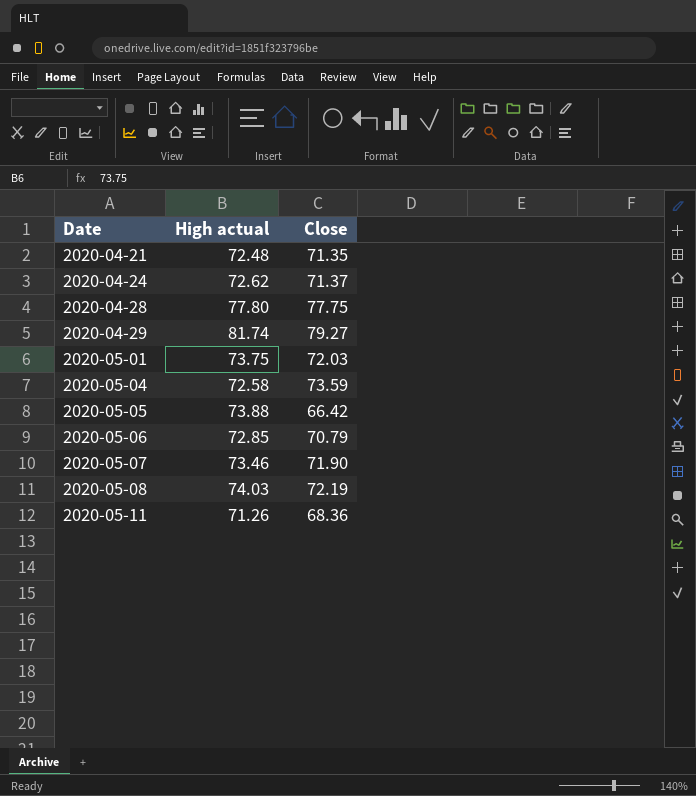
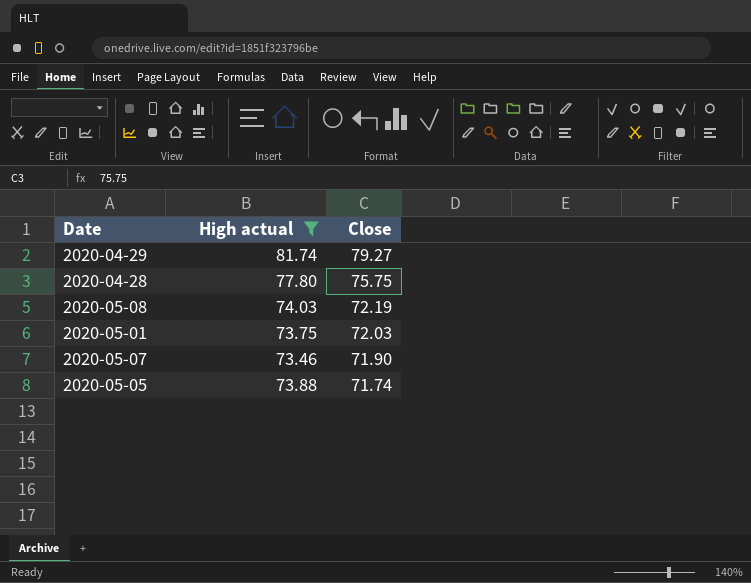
filter: none -> High actual >= 73.46
row order: Date ascending -> Close descending
2020-04-28 | Close: 77.75 -> 75.75
2020-05-05 | Close: 66.42 -> 71.74

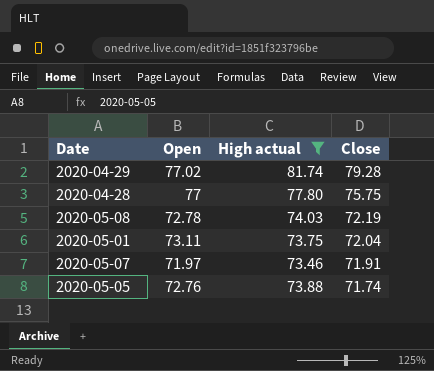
column Open | position: none -> 2
2020-04-29 | Close: 79.27 -> 79.28
2020-05-01 | Close: 72.03 -> 72.04
2020-05-07 | Close: 71.90 -> 71.91

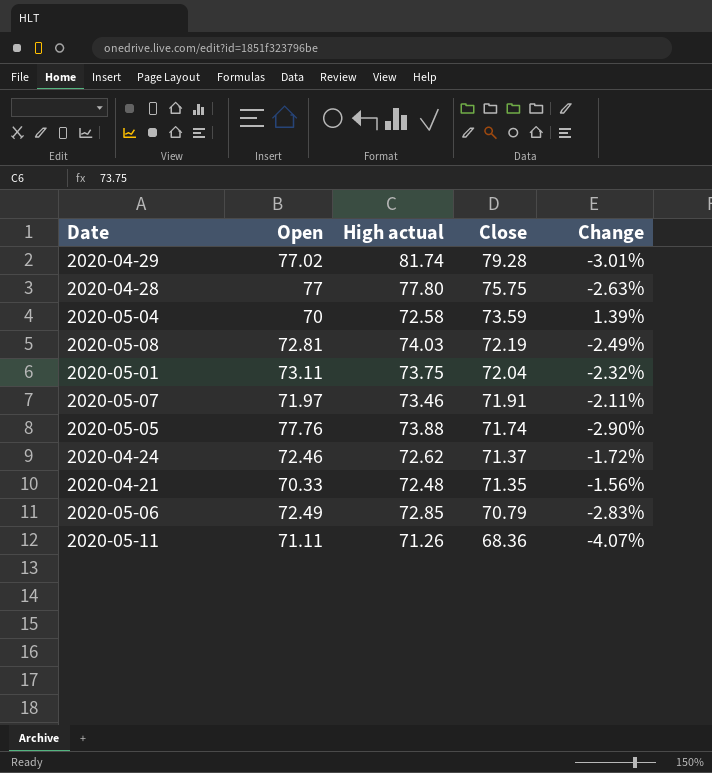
filter: High actual >= 73.46 -> none
column Change | formula: none -> ([Close] - [High actual]) / [High actual]
2020-05-08 | Open: 72.78 -> 72.81
2020-05-05 | Open: 72.76 -> 77.76

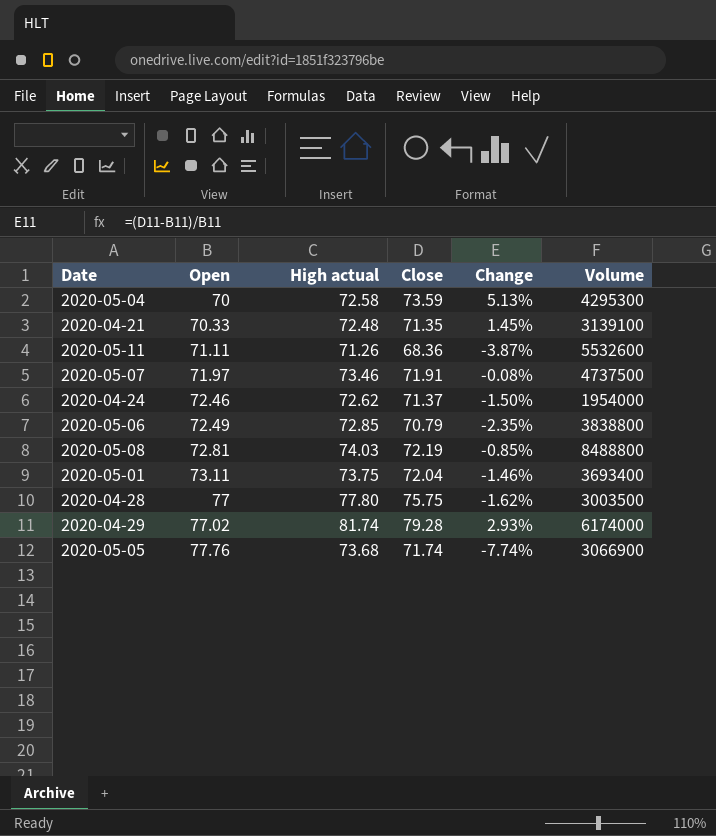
row order: Close descending -> Open ascending
column Change | formula: ([Close] - [High actual]) / [High actual] -> ([Close] - [Open]) / [Open]
column Volume | position: none -> 6
2020-05-05 | High actual: 73.88 -> 73.68

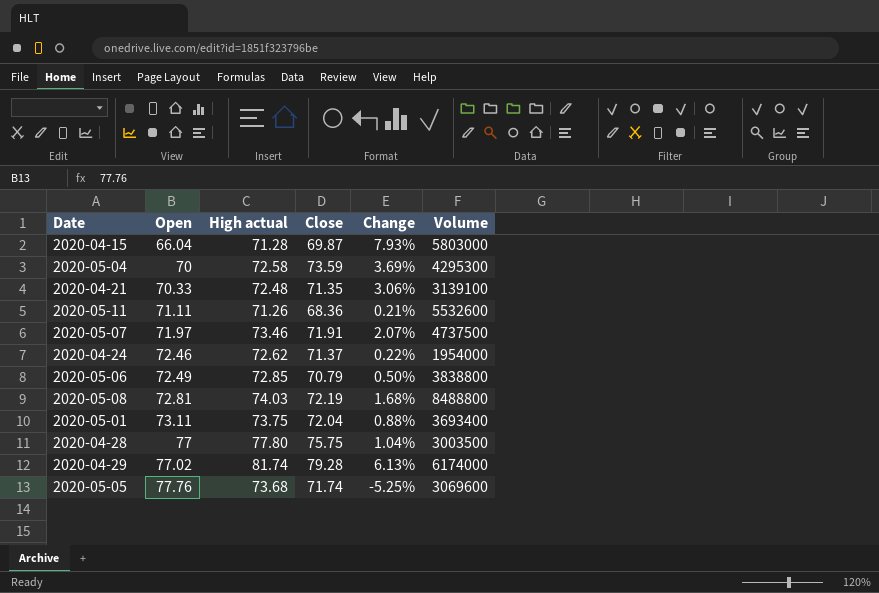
column Change | formula: ([Close] - [Open]) / [Open] -> ([High actual] - [Open]) / [Open]
row 2020-04-15: none -> 66.04 | 71.28 | 69.87 | 7.93% | 5803000
2020-05-05 | Volume: 3066900 -> 3069600

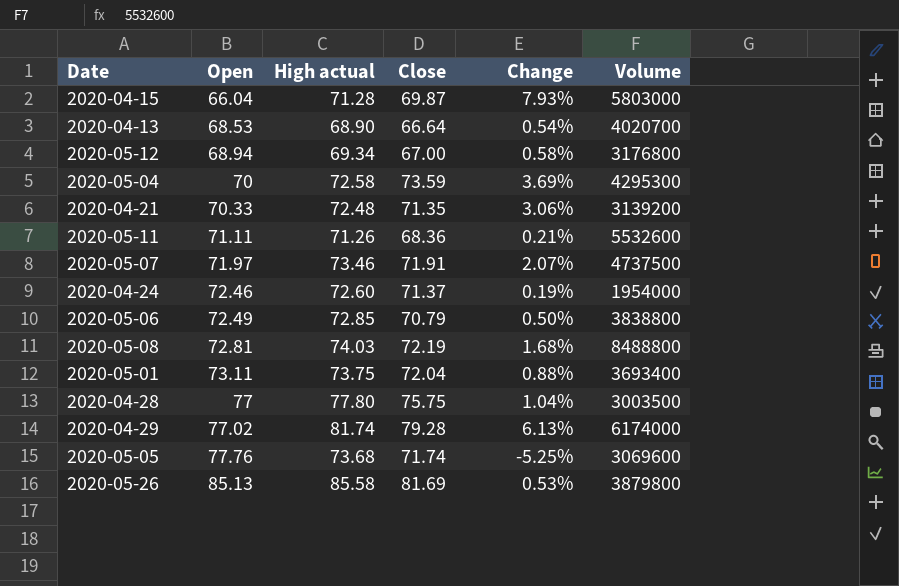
row 2020-04-13: none -> 68.53 | 68.90 | 66.64 | 0.54% | 4020700
row 2020-05-12: none -> 68.94 | 69.34 | 67.00 | 0.58% | 3176800
2020-04-21 | Volume: 3139100 -> 3139200
2020-04-24 | High actual: 72.62 -> 72.60
2020-04-24 | Change: 0.22% -> 0.19%
row 2020-05-26: none -> 85.13 | 85.58 | 81.69 | 0.53% | 3879800

